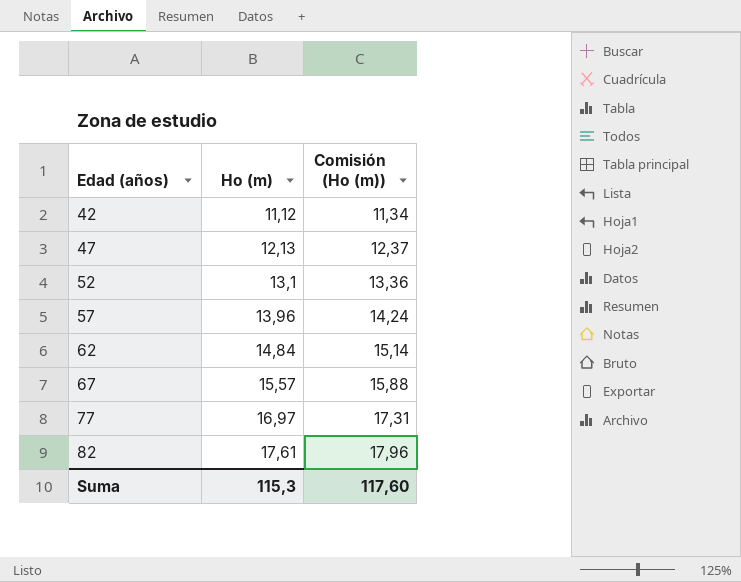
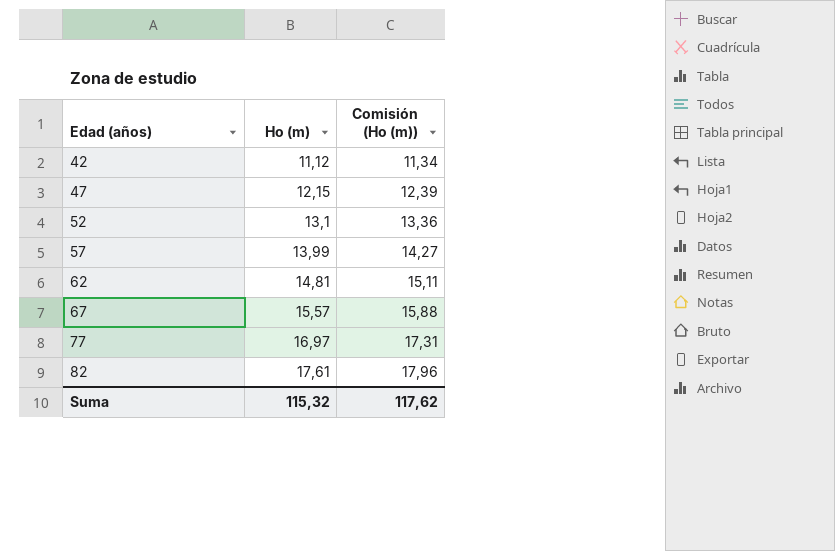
47 | Ho (m): 12,13 -> 12,15
47 | Comisión (Ho (m)): 12,37 -> 12,39
57 | Ho (m): 13,96 -> 13,99
57 | Comisión (Ho (m)): 14,24 -> 14,27
62 | Ho (m): 14,84 -> 14,81
62 | Comisión (Ho (m)): 15,14 -> 15,11
Suma | Ho (m): 115,3 -> 115,32
Suma | Comisión (Ho (m)): 117,60 -> 117,62

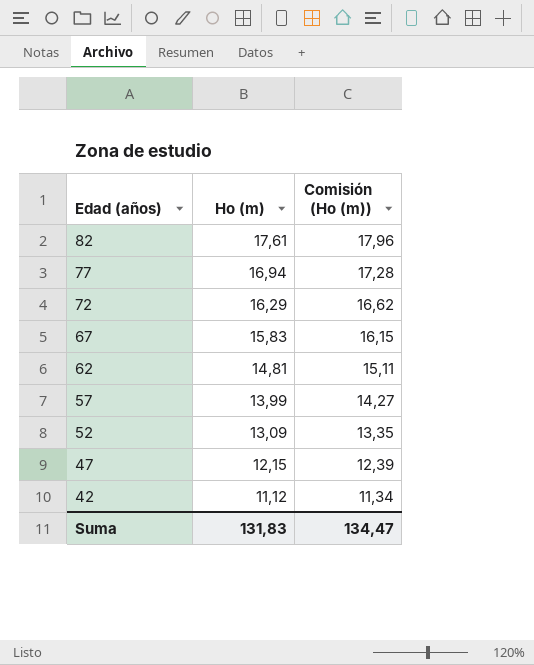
row order: Edad (años) ascending -> Edad (años) descending
77 | Ho (m): 16,97 -> 16,94
77 | Comisión (Ho (m)): 17,31 -> 17,28
row 72: none -> 16,29 | 16,62
67 | Ho (m): 15,57 -> 15,83
67 | Comisión (Ho (m)): 15,88 -> 16,15
52 | Ho (m): 13,1 -> 13,09
52 | Comisión (Ho (m)): 13,36 -> 13,35
Suma | Ho (m): 115,32 -> 131,83
Suma | Comisión (Ho (m)): 117,62 -> 134,47

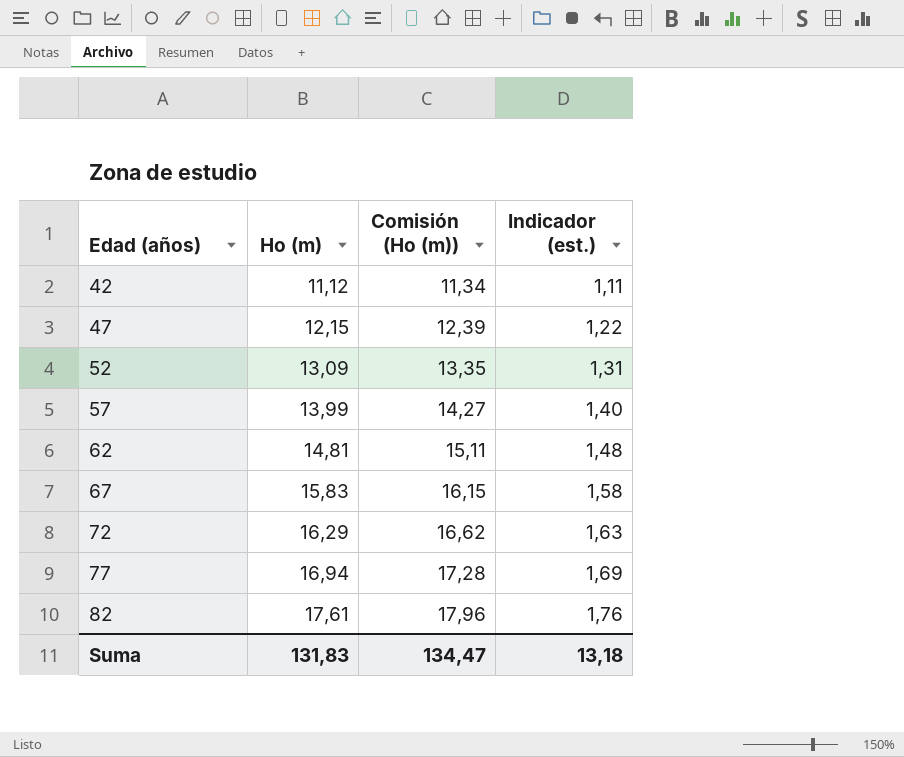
row order: Edad (años) descending -> Edad (años) ascending
column Indicador (est.) | formula: none -> [Ho (m)] * 0,1

